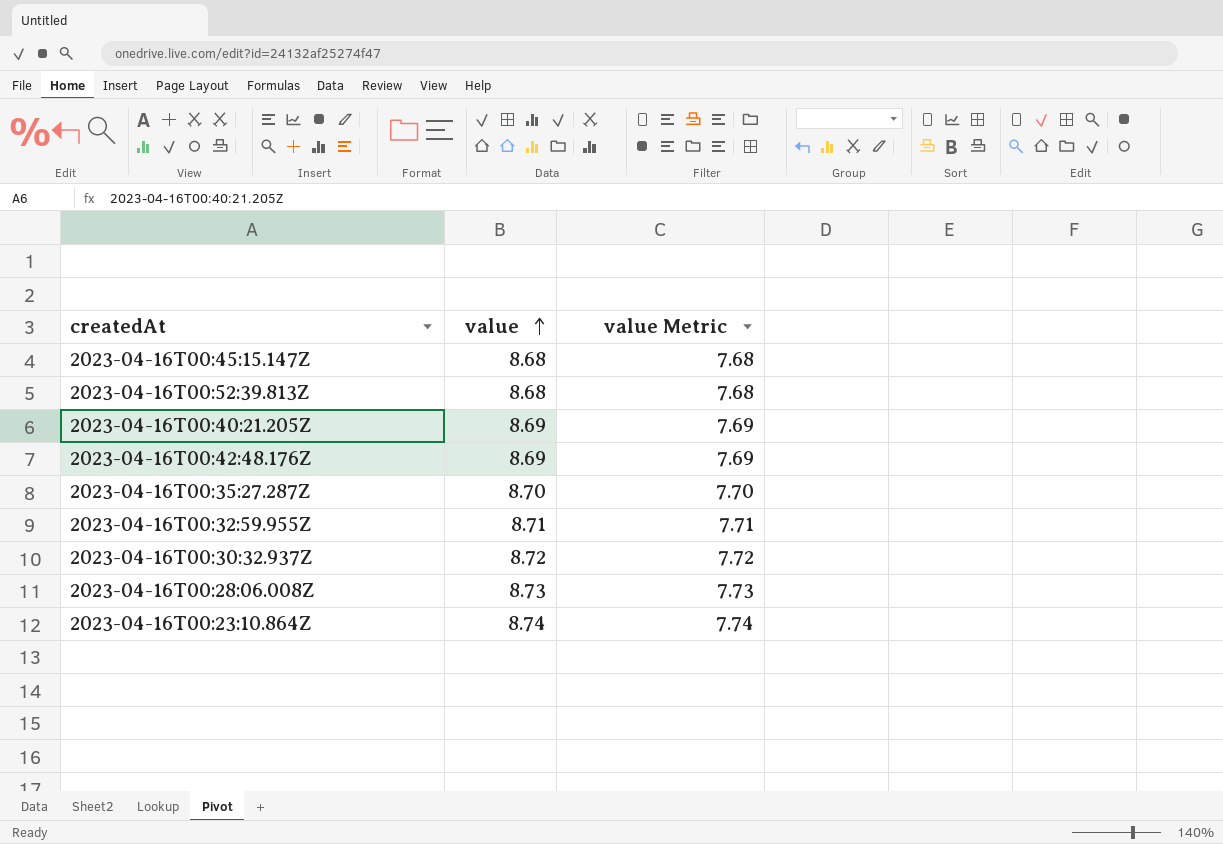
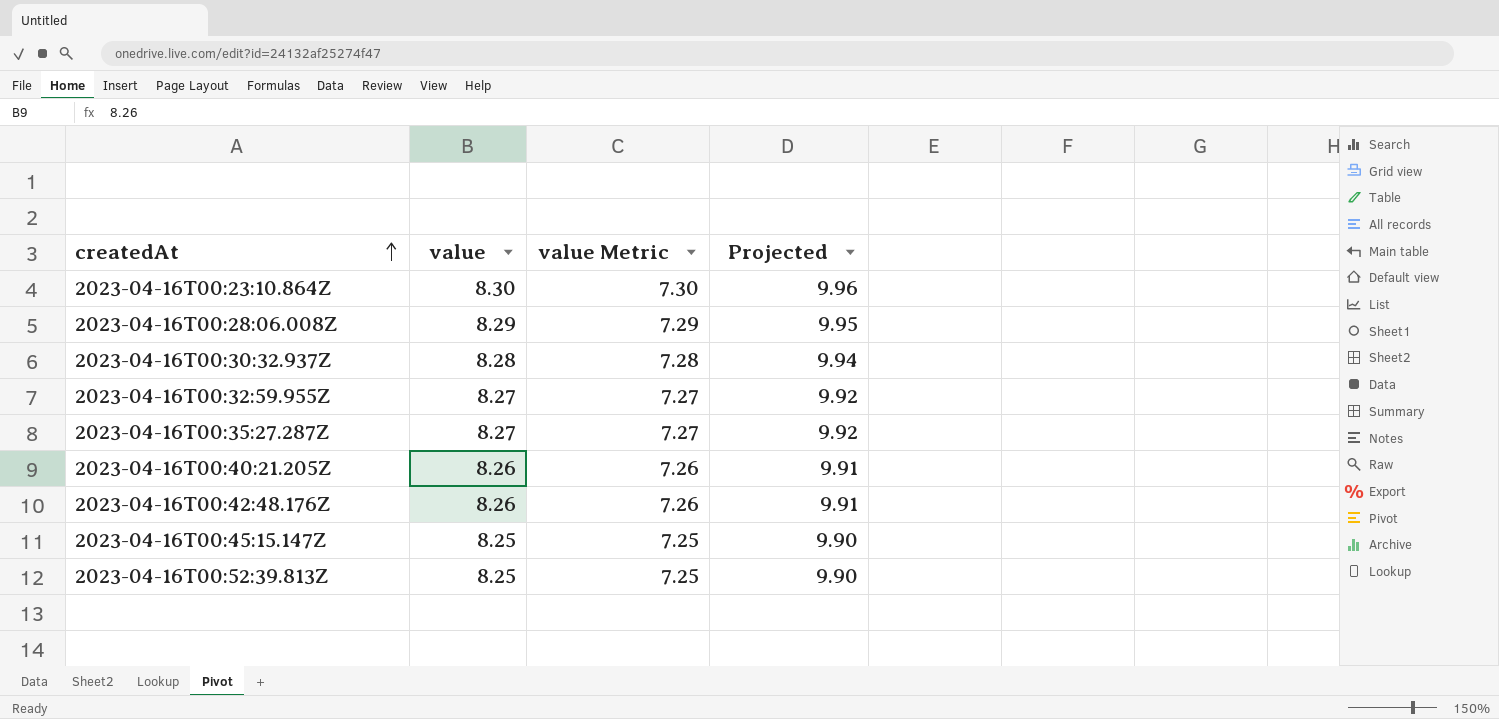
row order: value ascending -> createdAt ascending
column Projected | formula: none -> [value] * 1.2
2023-04-16T00:23:10.864Z | value: 8.74 -> 8.30
2023-04-16T00:23:10.864Z | value Metric: 7.74 -> 7.30
2023-04-16T00:28:06.008Z | value: 8.73 -> 8.29
2023-04-16T00:28:06.008Z | value Metric: 7.73 -> 7.29
2023-04-16T00:30:32.937Z | value: 8.72 -> 8.28
2023-04-16T00:30:32.937Z | value Metric: 7.72 -> 7.28
2023-04-16T00:32:59.955Z | value: 8.71 -> 8.27
2023-04-16T00:32:59.955Z | value Metric: 7.71 -> 7.27
2023-04-16T00:35:27.287Z | value: 8.70 -> 8.27
2023-04-16T00:35:27.287Z | value Metric: 7.70 -> 7.27
2023-04-16T00:40:21.205Z | value: 8.69 -> 8.26
2023-04-16T00:40:21.205Z | value Metric: 7.69 -> 7.26
2023-04-16T00:42:48.176Z | value: 8.69 -> 8.26
2023-04-16T00:42:48.176Z | value Metric: 7.69 -> 7.26
2023-04-16T00:45:15.147Z | value: 8.68 -> 8.25
2023-04-16T00:45:15.147Z | value Metric: 7.68 -> 7.25
2023-04-16T00:52:39.813Z | value: 8.68 -> 8.25
2023-04-16T00:52:39.813Z | value Metric: 7.68 -> 7.25

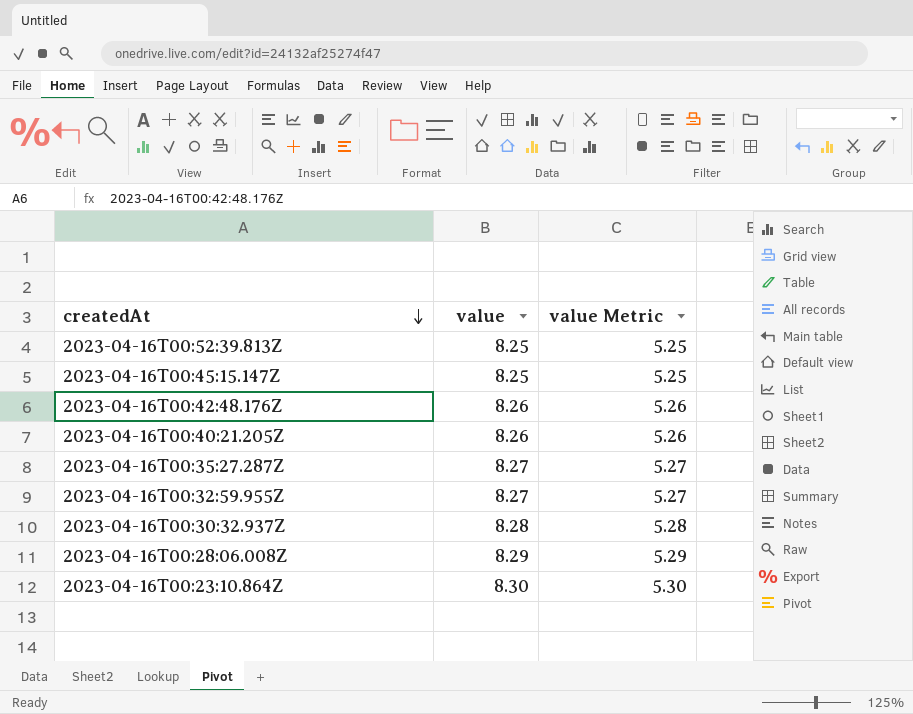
row order: createdAt ascending -> createdAt descending
column Projected | formula: [value] * 1.2 -> none
column value Metric | formula: [value] - 1 -> [value] - 3

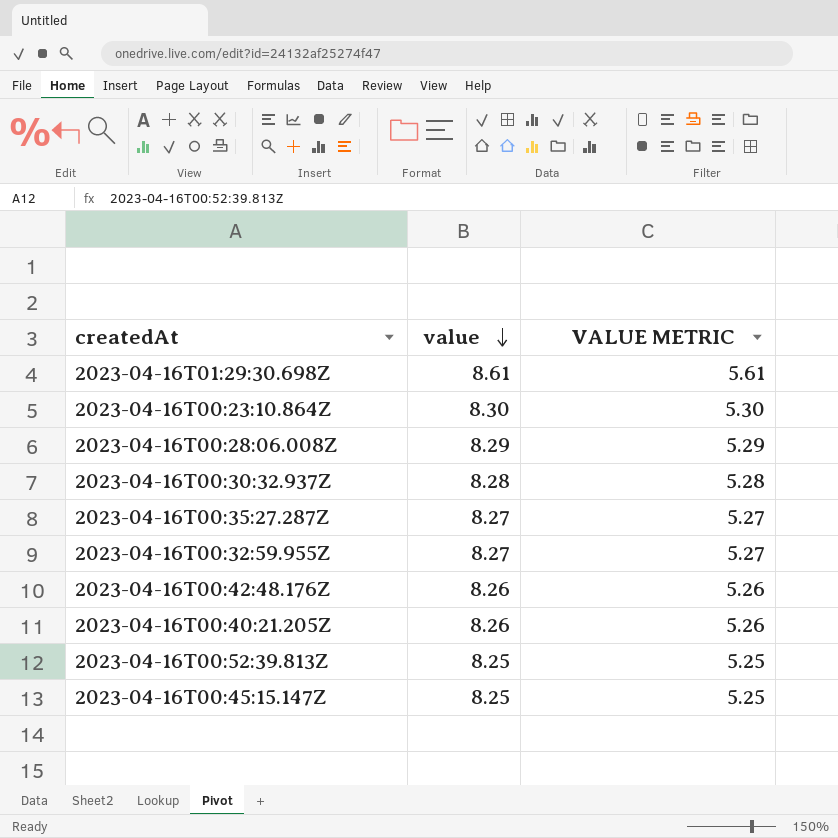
row order: createdAt descending -> value descending
column name: value Metric -> VALUE METRIC
row 2023-04-16T01:29:30.698Z: none -> 8.61 | 5.61

